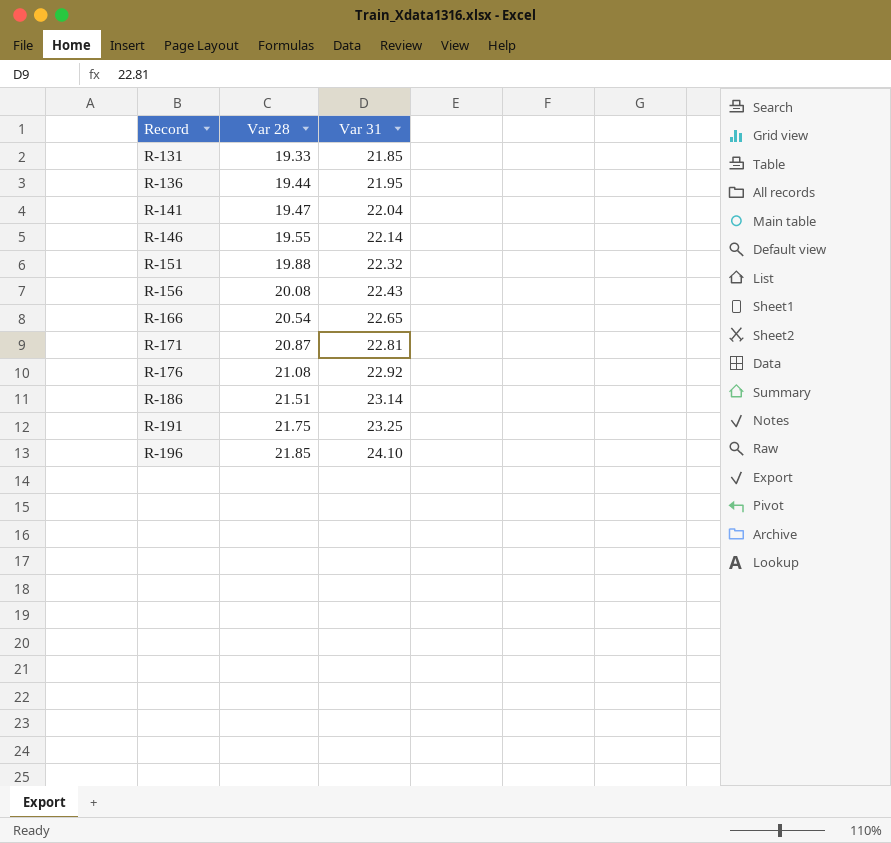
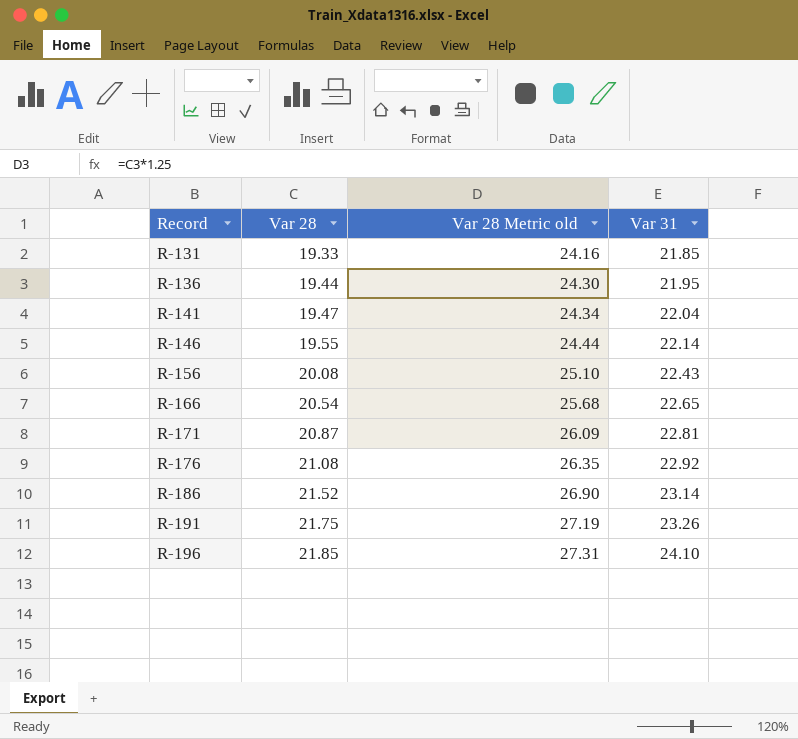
column Var 28 Metric old | formula: none -> [Var 28] * 1.25
row R-151: 19.88 | 22.32 -> none
R-186 | Var 28: 21.51 -> 21.52
R-191 | Var 31: 23.25 -> 23.26

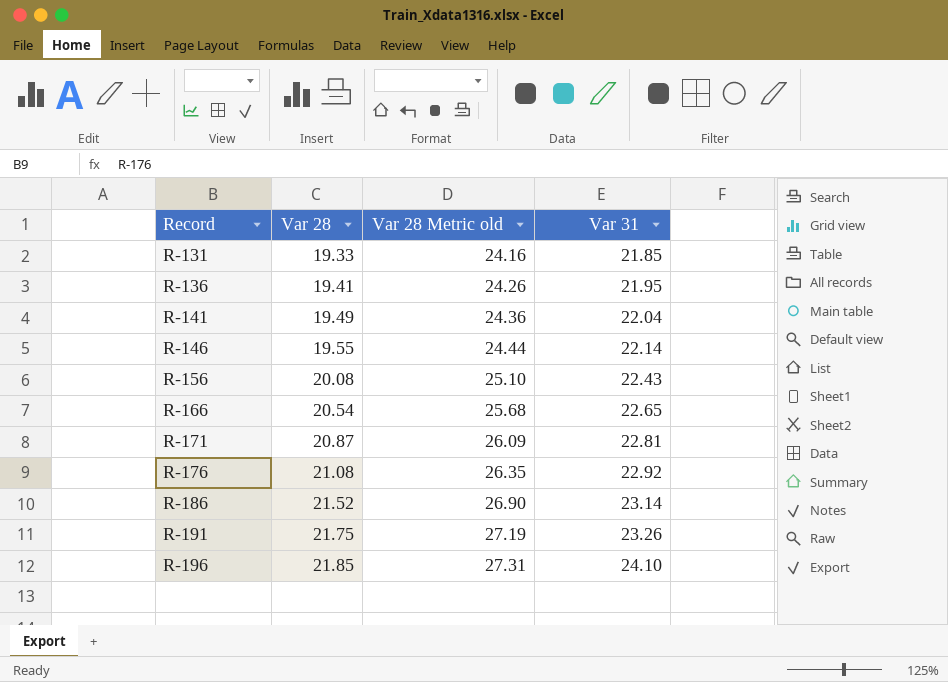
R-136 | Var 28: 19.44 -> 19.41
R-136 | Var 28 Metric old: 24.30 -> 24.26
R-141 | Var 28: 19.47 -> 19.49
R-141 | Var 28 Metric old: 24.34 -> 24.36

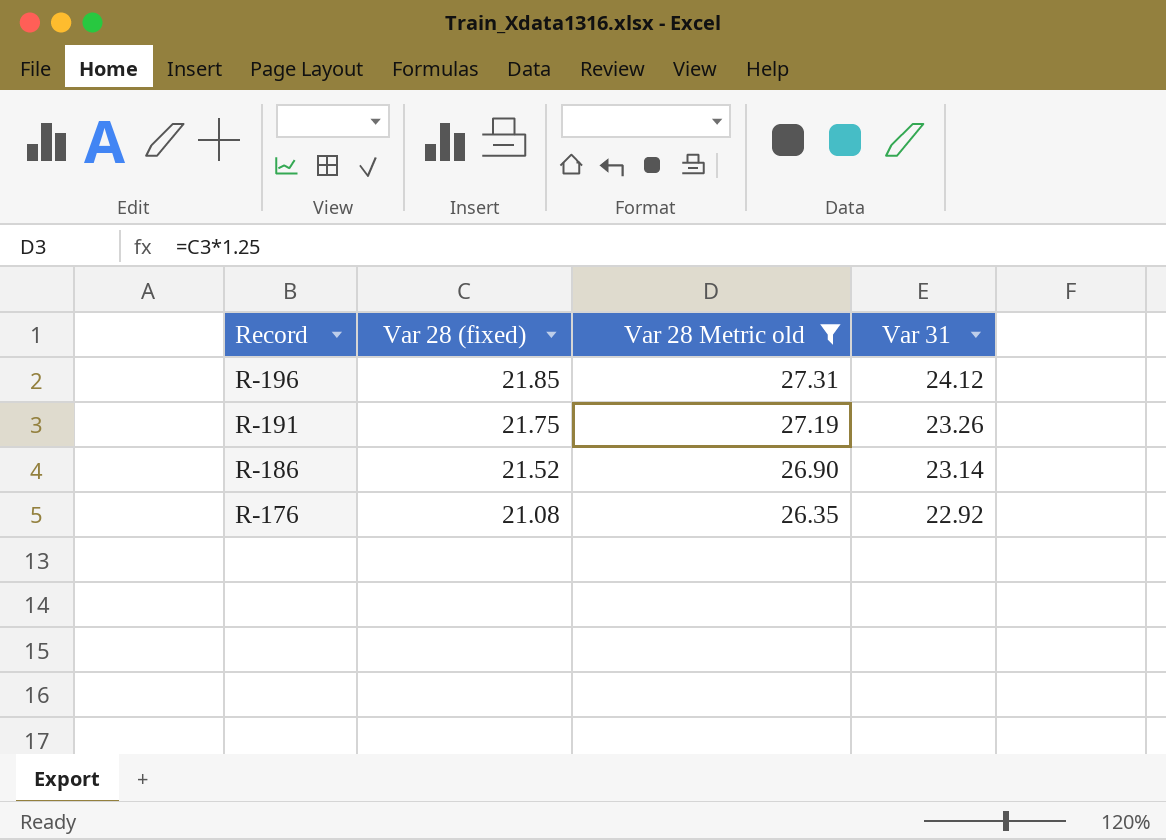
filter: none -> Var 28 Metric old >= 26.35
row order: Record ascending -> Record descending
column name: Var 28 -> Var 28 (fixed)
R-196 | Var 31: 24.10 -> 24.12

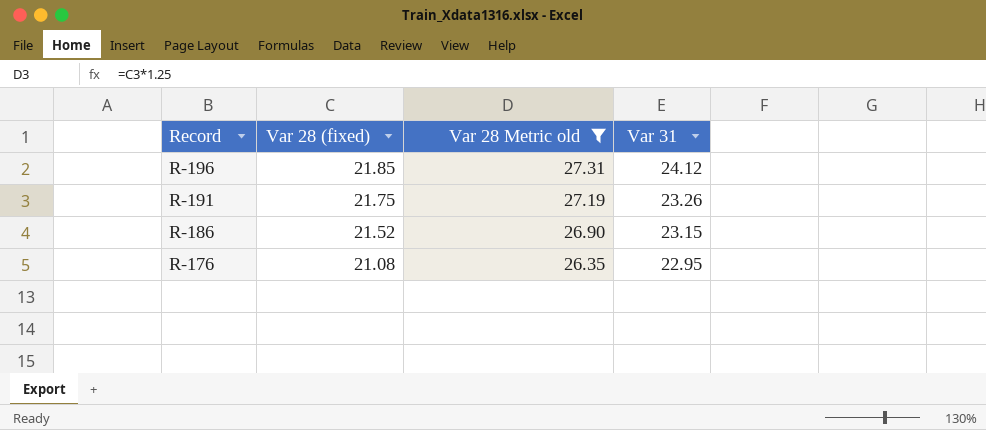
R-186 | Var 31: 23.14 -> 23.15
R-176 | Var 31: 22.92 -> 22.95

